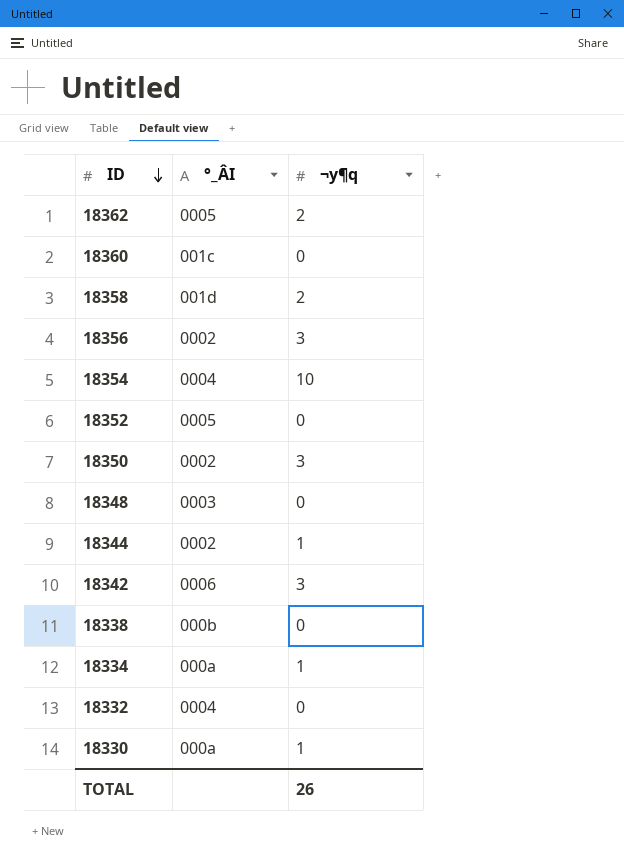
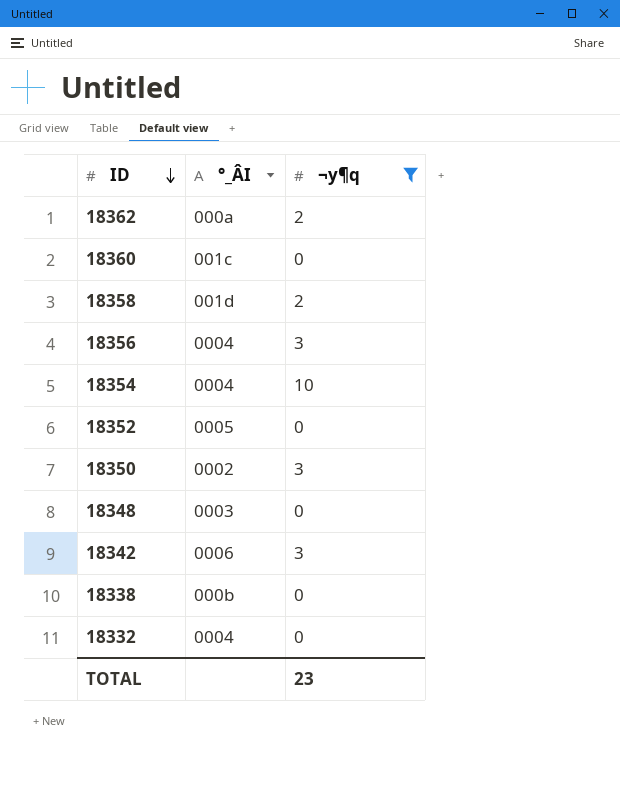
filter: none -> ¬y¶q != 1
18362 | °_ÂI: 0005 -> 000a
18356 | °_ÂI: 0002 -> 0004
TOTAL | ¬y¶q: 26 -> 23

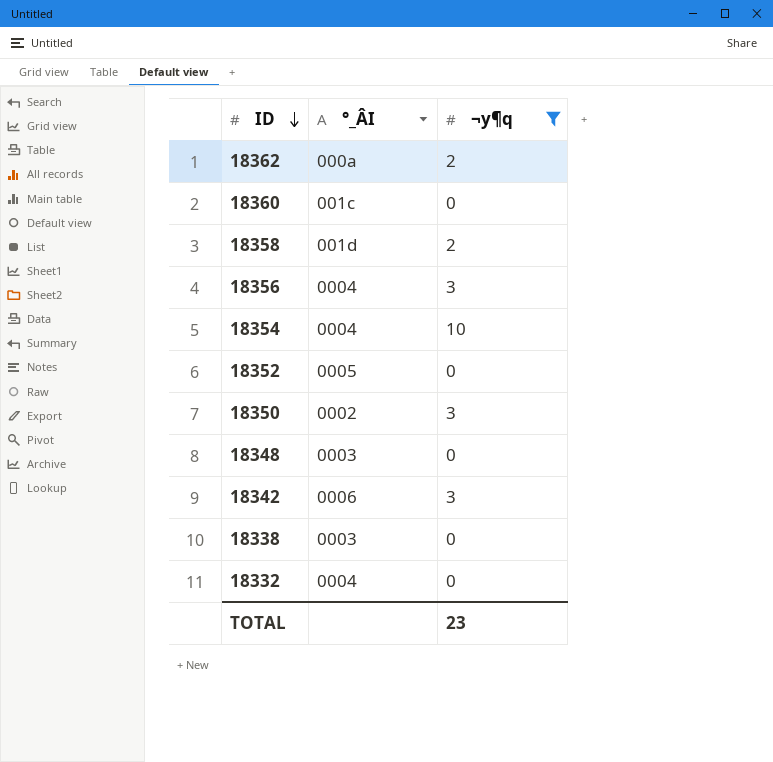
18338 | °_ÂI: 000b -> 0003

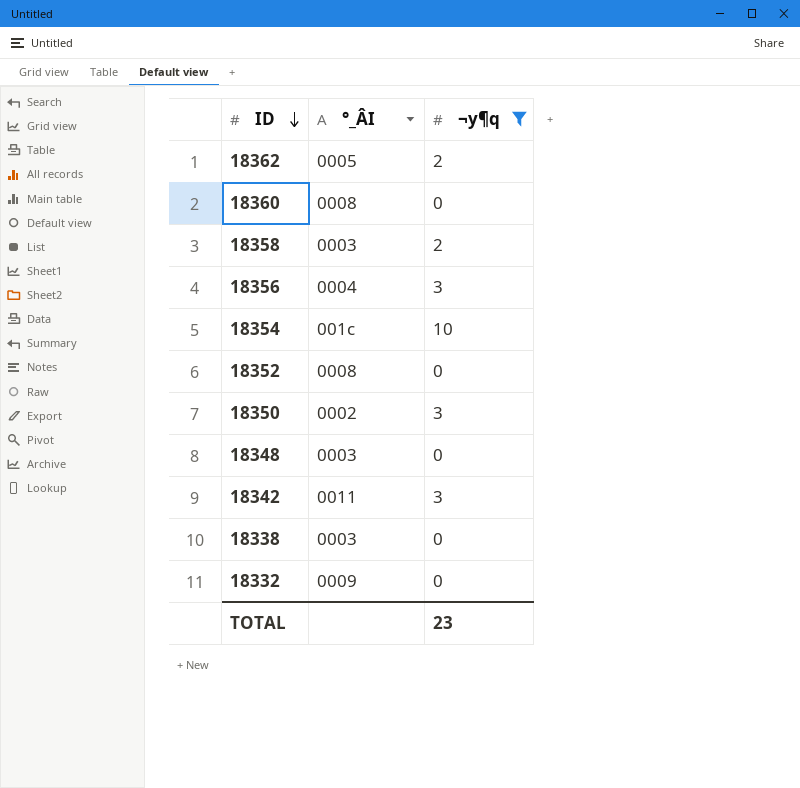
18362 | °_ÂI: 000a -> 0005
18360 | °_ÂI: 001c -> 0008
18358 | °_ÂI: 001d -> 0003
18354 | °_ÂI: 0004 -> 001c
18352 | °_ÂI: 0005 -> 0008
18342 | °_ÂI: 0006 -> 0011
18332 | °_ÂI: 0004 -> 0009

